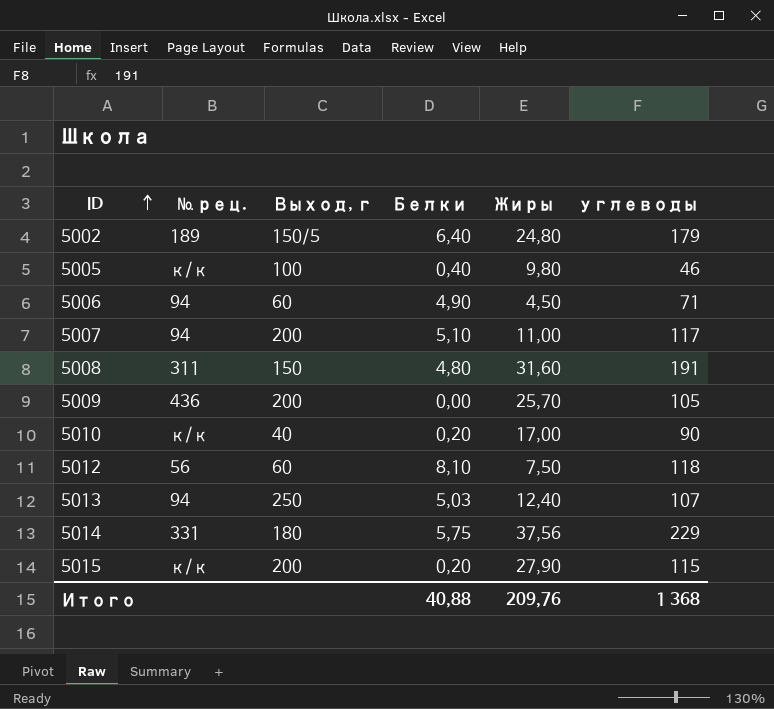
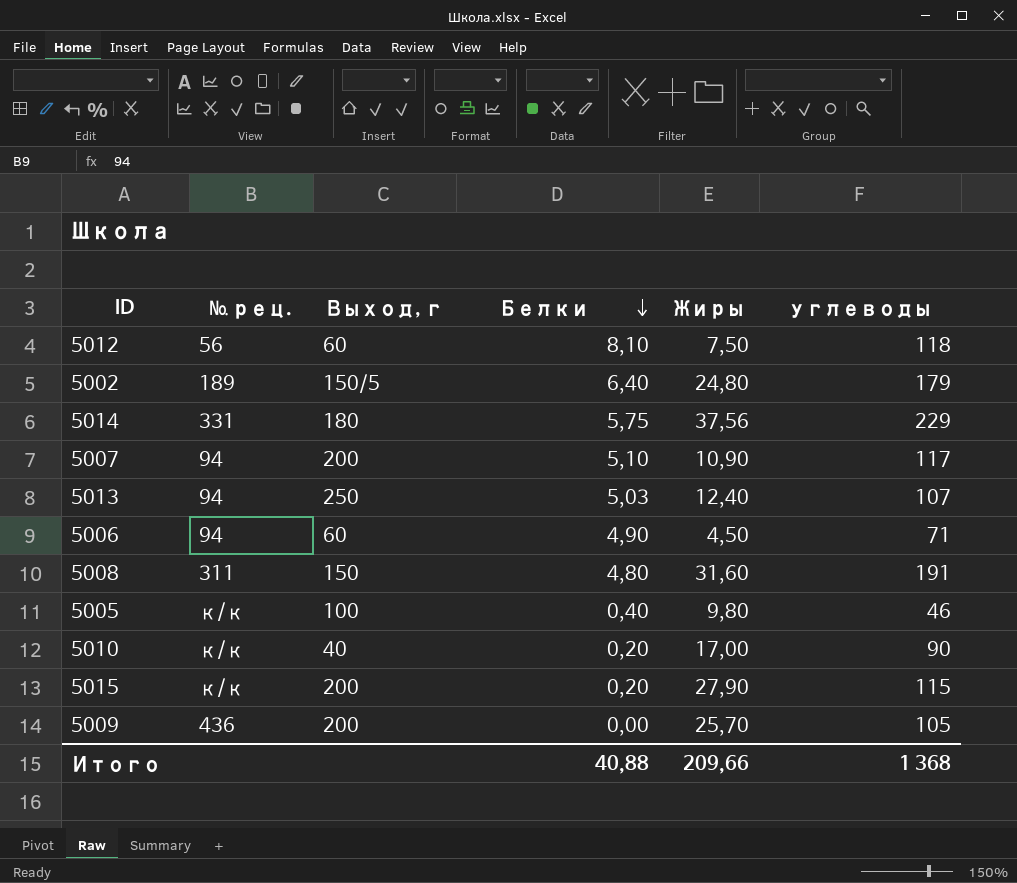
row order: ID ascending -> Белки descending
5007 | Жиры: 11,00 -> 10,90
Итого | Жиры: 209,76 -> 209,66

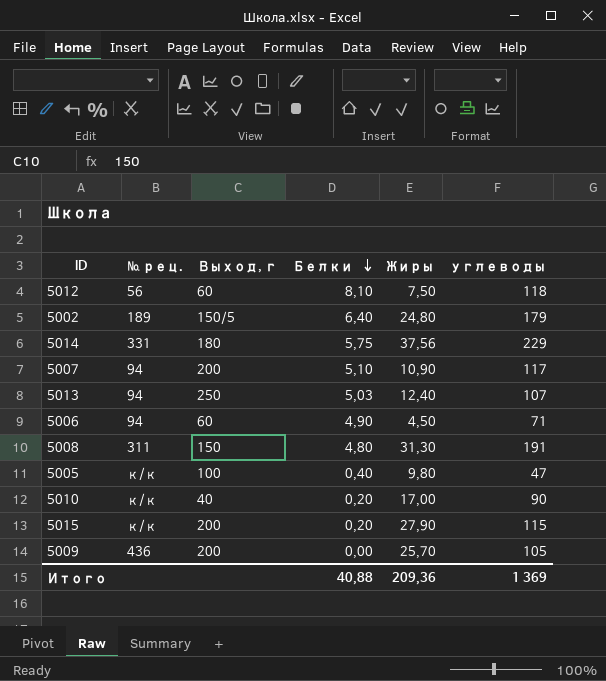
5008 | Жиры: 31,60 -> 31,30
5005 | углеводы: 46 -> 47
Итого | Жиры: 209,66 -> 209,36
Итого | углеводы: 1 368 -> 1 369

